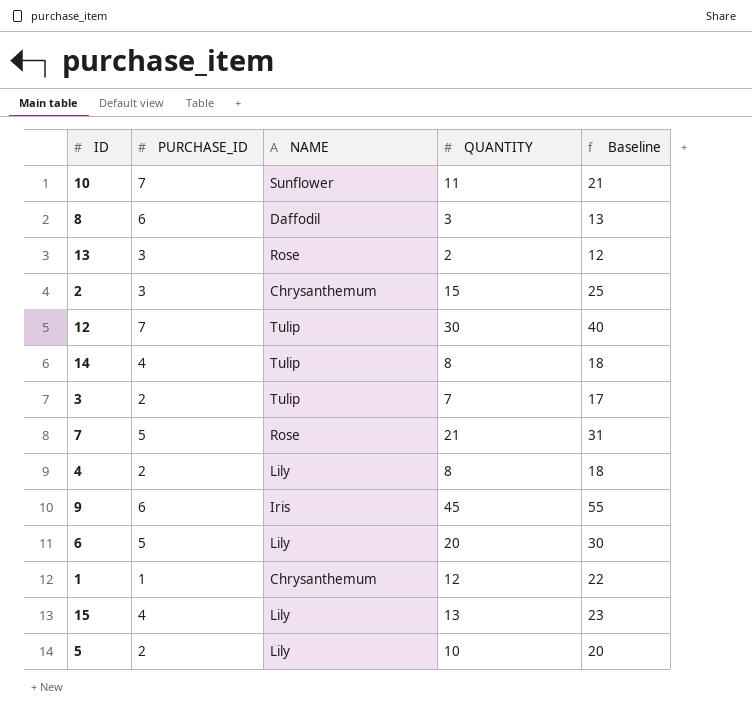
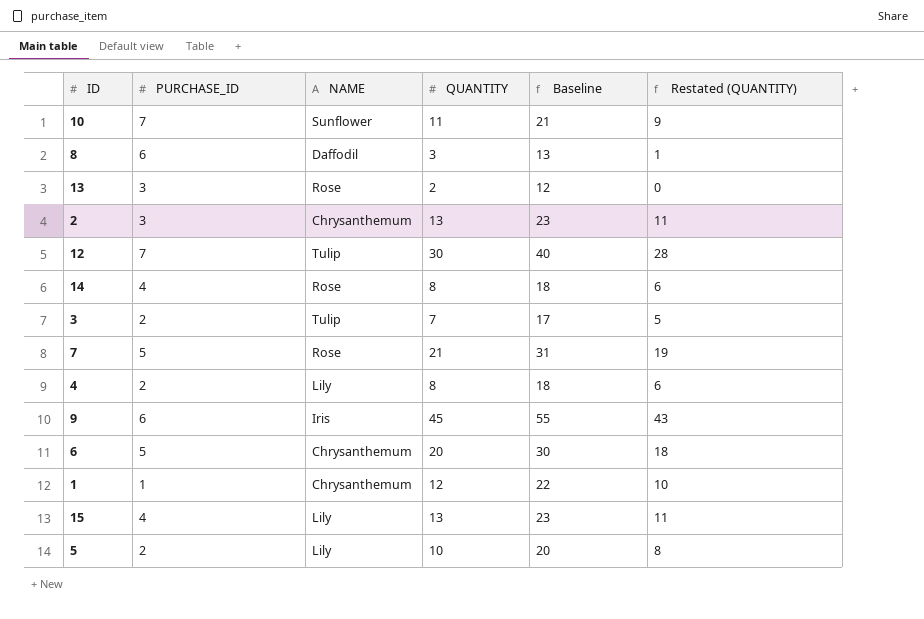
column Restated (QUANTITY) | formula: none -> [QUANTITY] - 2
2 | QUANTITY: 15 -> 13
2 | Baseline: 25 -> 23
14 | NAME: Tulip -> Rose
6 | NAME: Lily -> Chrysanthemum

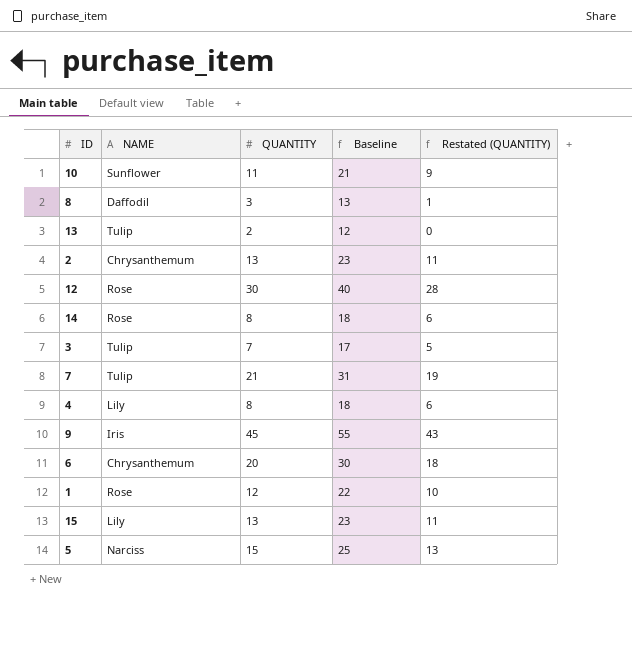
column PURCHASE_ID | position: 2 -> none
13 | NAME: Rose -> Tulip
12 | NAME: Tulip -> Rose
7 | NAME: Rose -> Tulip
1 | NAME: Chrysanthemum -> Rose
5 | NAME: Lily -> Narciss
5 | QUANTITY: 10 -> 15
5 | Baseline: 20 -> 25
5 | Restated (QUANTITY): 8 -> 13

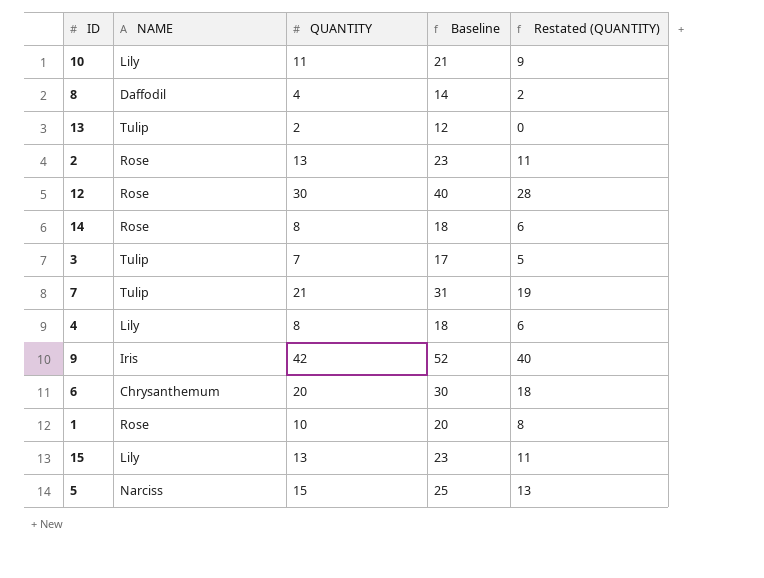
10 | NAME: Sunflower -> Lily
8 | QUANTITY: 3 -> 4
8 | Baseline: 13 -> 14
8 | Restated (QUANTITY): 1 -> 2
2 | NAME: Chrysanthemum -> Rose
9 | QUANTITY: 45 -> 42
9 | Baseline: 55 -> 52
9 | Restated (QUANTITY): 43 -> 40
1 | QUANTITY: 12 -> 10
1 | Baseline: 22 -> 20
1 | Restated (QUANTITY): 10 -> 8

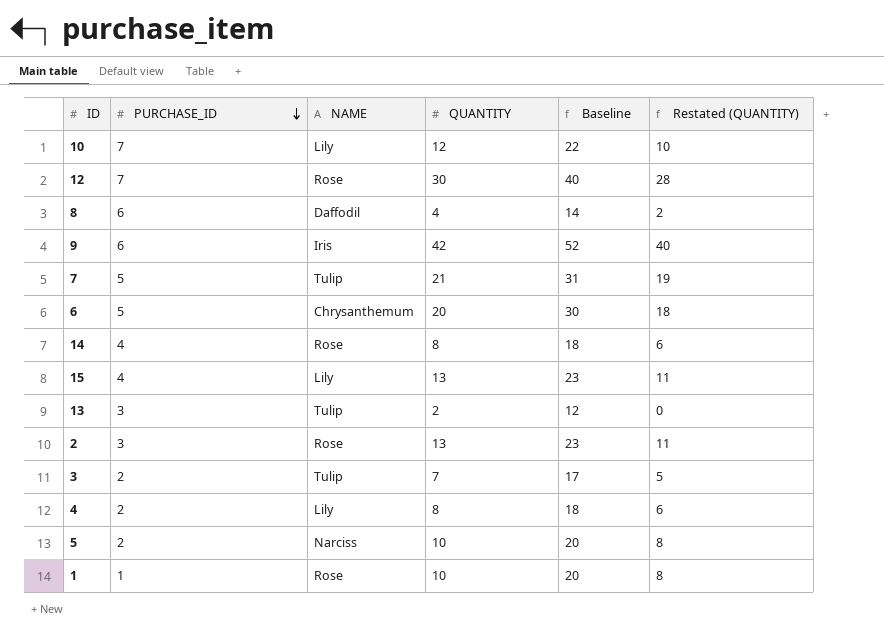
row order: none -> PURCHASE_ID descending
column PURCHASE_ID | position: none -> 2
10 | QUANTITY: 11 -> 12
10 | Baseline: 21 -> 22
10 | Restated (QUANTITY): 9 -> 10
5 | QUANTITY: 15 -> 10
5 | Baseline: 25 -> 20
5 | Restated (QUANTITY): 13 -> 8

